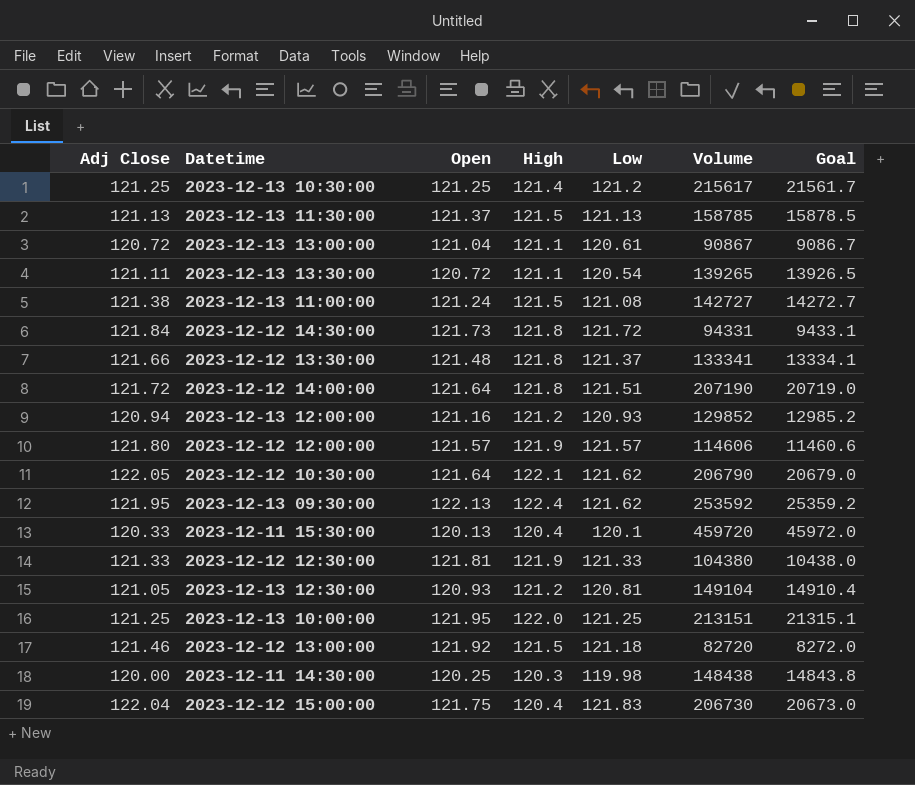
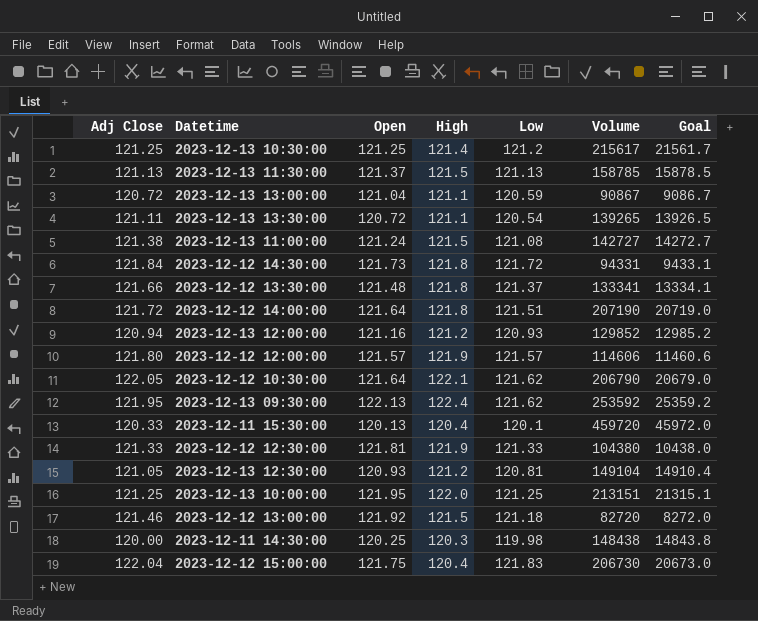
2023-12-13 13:00:00 | Low: 120.61 -> 120.59

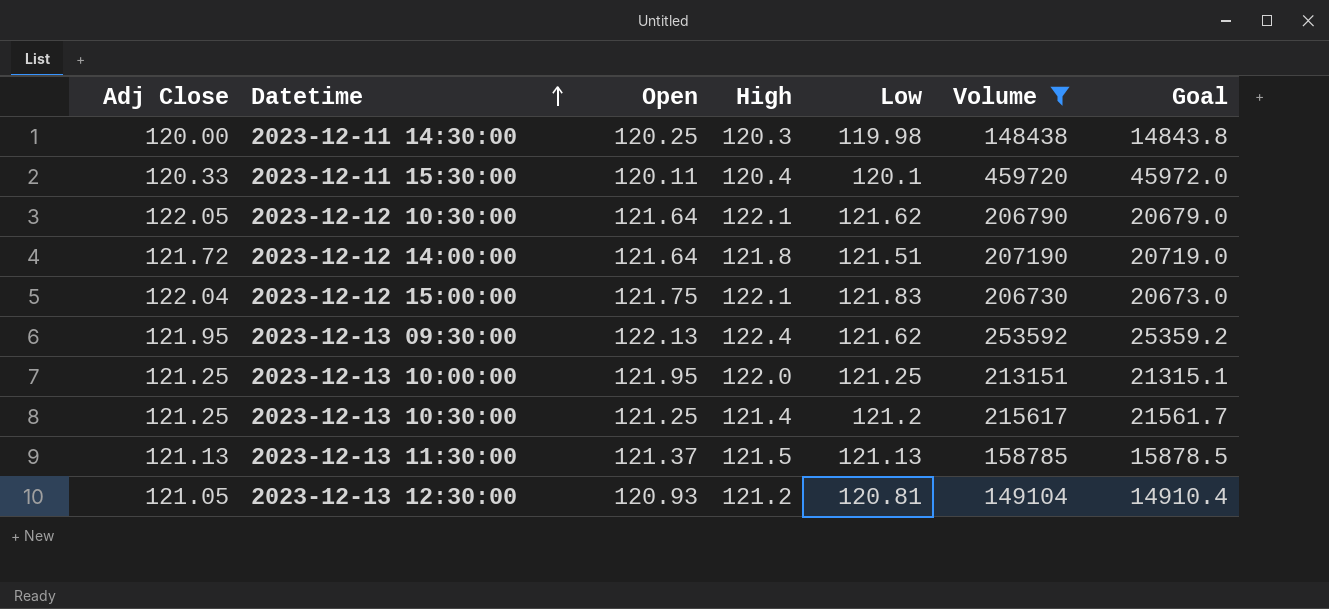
filter: none -> Volume >= 148438
row order: none -> Datetime ascending
2023-12-11 15:30:00 | Open: 120.13 -> 120.11
2023-12-12 15:00:00 | High: 120.4 -> 122.1

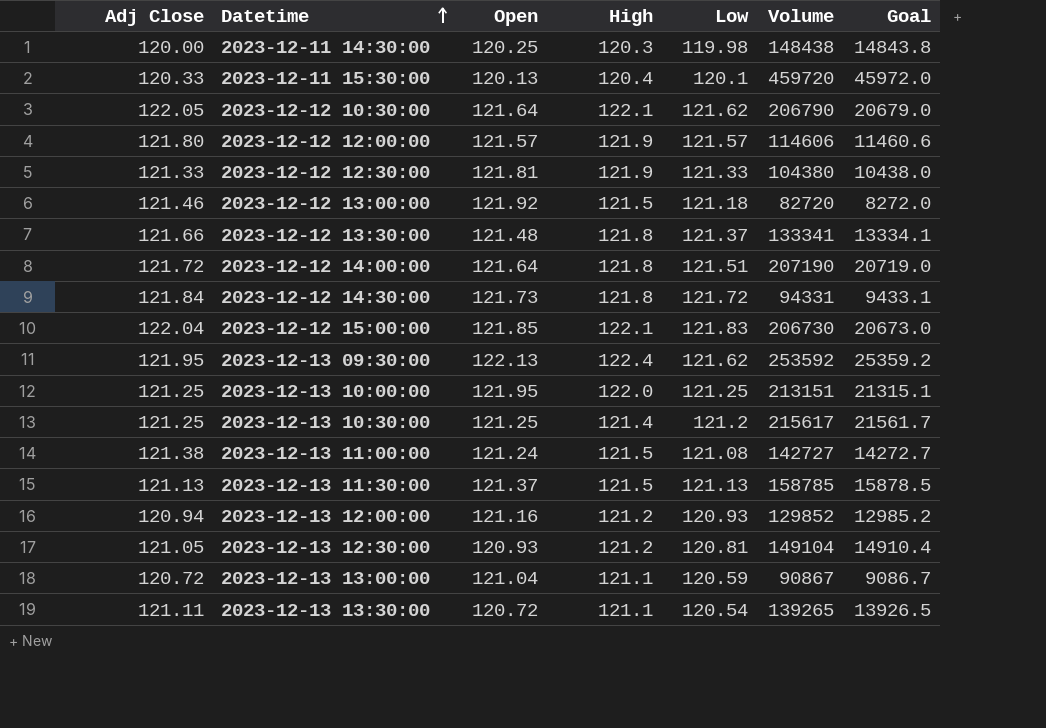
filter: Volume >= 148438 -> none
2023-12-11 15:30:00 | Open: 120.11 -> 120.13
2023-12-12 15:00:00 | Open: 121.75 -> 121.85

